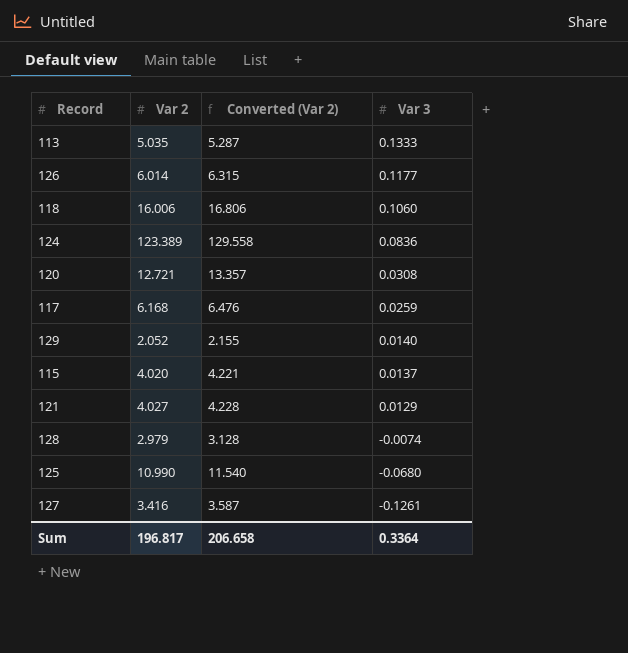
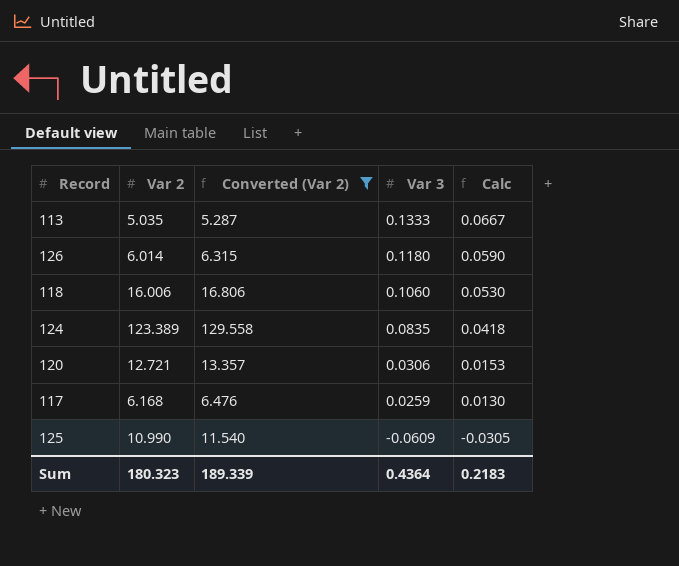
filter: none -> Converted (Var 2) >= 5.287
column Calc | formula: none -> [Var 3] * 0.5
126 | Var 3: 0.1177 -> 0.1180
124 | Var 3: 0.0836 -> 0.0835
120 | Var 3: 0.0308 -> 0.0306
125 | Var 3: -0.0680 -> -0.0609
Sum | Var 2: 196.817 -> 180.323
Sum | Converted (Var 2): 206.658 -> 189.339
Sum | Var 3: 0.3364 -> 0.4364

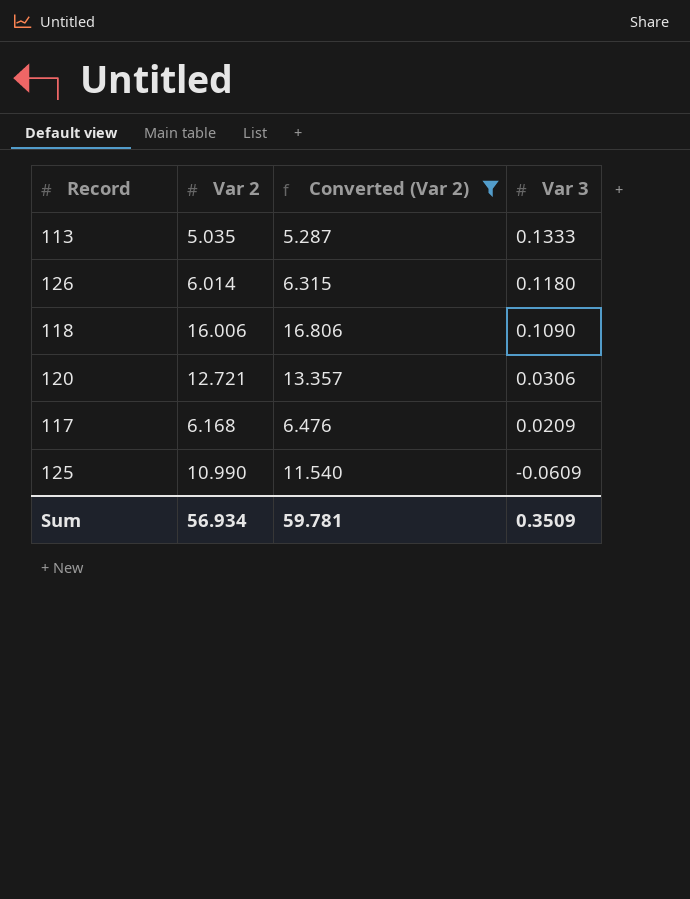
column Calc | formula: [Var 3] * 0.5 -> none
row 124: 123.389 | 129.558 | 0.0835 | 0.0418 -> none
118 | Var 3: 0.1060 -> 0.1090
117 | Var 3: 0.0259 -> 0.0209
Sum | Var 2: 180.323 -> 56.934
Sum | Converted (Var 2): 189.339 -> 59.781
Sum | Var 3: 0.4364 -> 0.3509

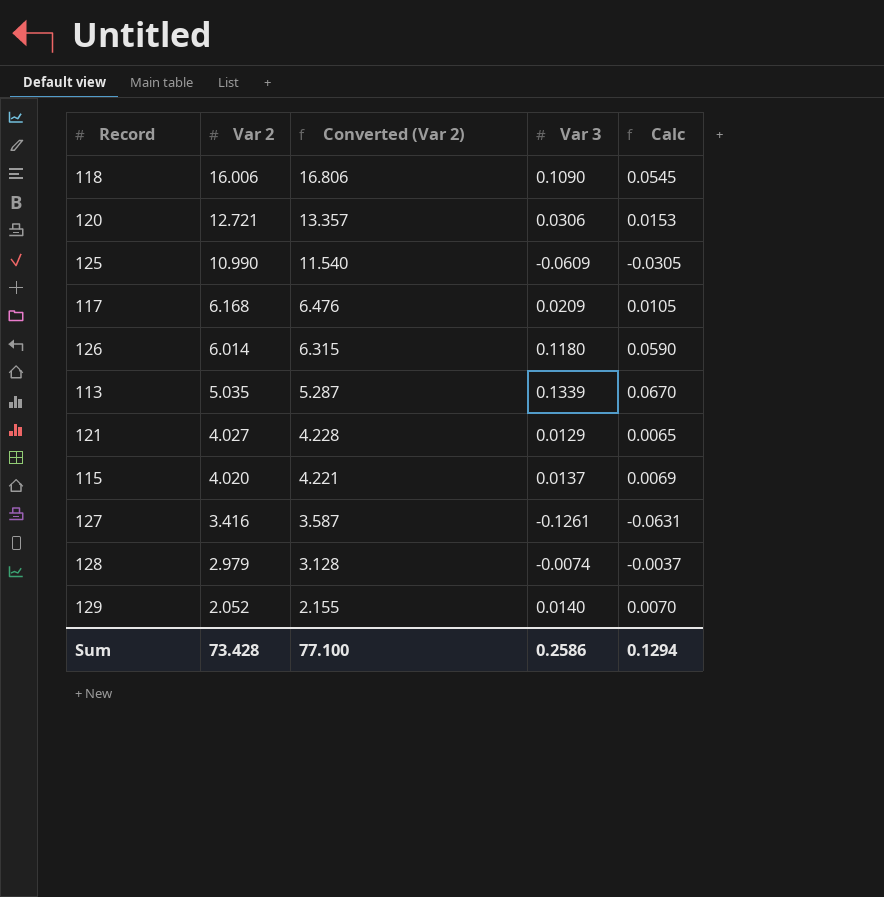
filter: Converted (Var 2) >= 5.287 -> none
row order: Var 3 descending -> Var 2 descending
column Calc | formula: none -> [Var 3] * 0.5
113 | Var 3: 0.1333 -> 0.1339
Sum | Var 2: 56.934 -> 73.428
Sum | Converted (Var 2): 59.781 -> 77.100
Sum | Var 3: 0.3509 -> 0.2586

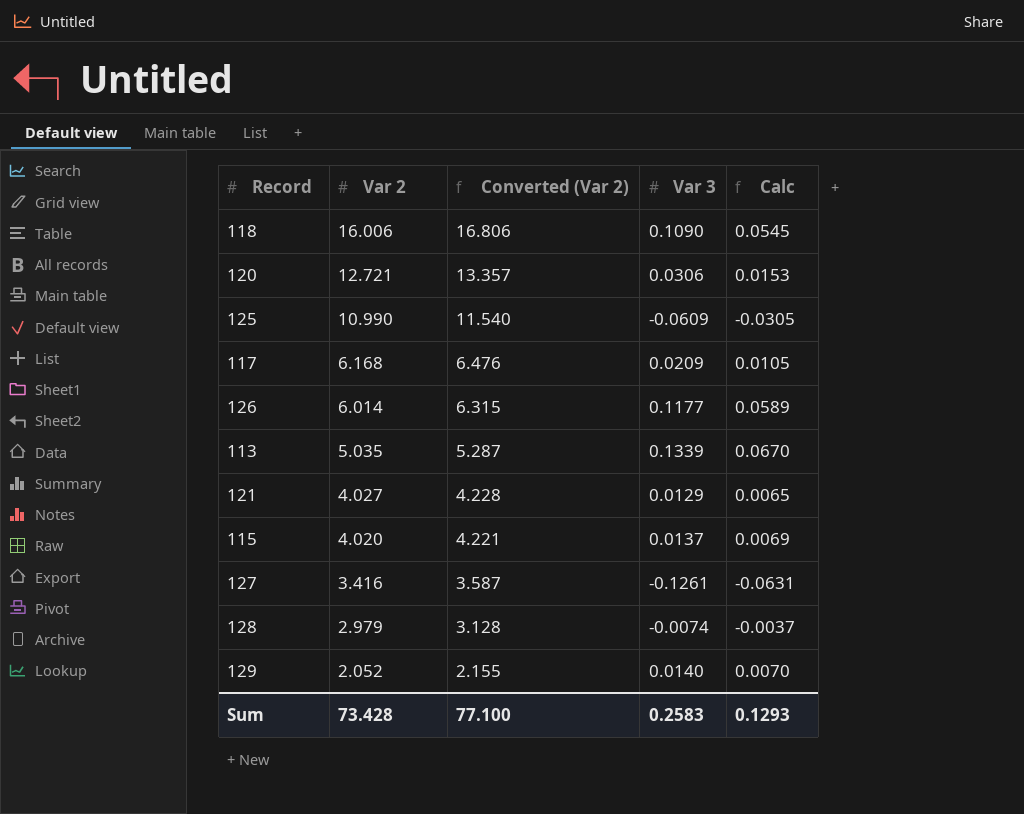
126 | Var 3: 0.1180 -> 0.1177
126 | Calc: 0.0590 -> 0.0589
Sum | Var 3: 0.2586 -> 0.2583
Sum | Calc: 0.1294 -> 0.1293

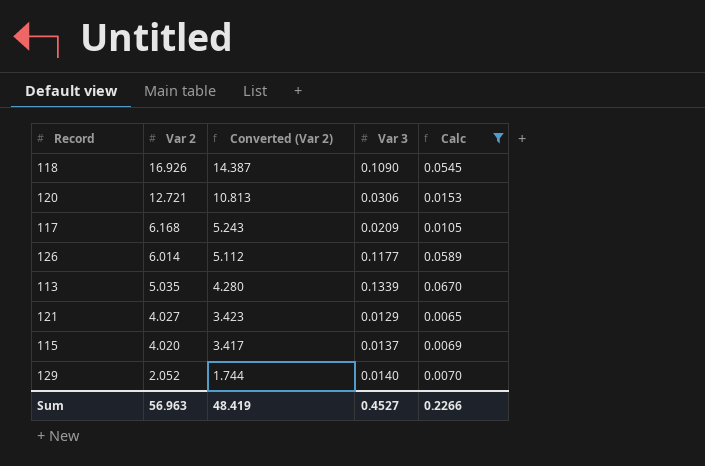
filter: none -> Calc >= 0.0065
column Converted (Var 2) | formula: [Var 2] * 1.05 -> [Var 2] * 0.85
118 | Var 2: 16.006 -> 16.926
Sum | Var 2: 73.428 -> 56.963
Sum | Converted (Var 2): 77.100 -> 48.419
Sum | Var 3: 0.2583 -> 0.4527
Sum | Calc: 0.1293 -> 0.2266

